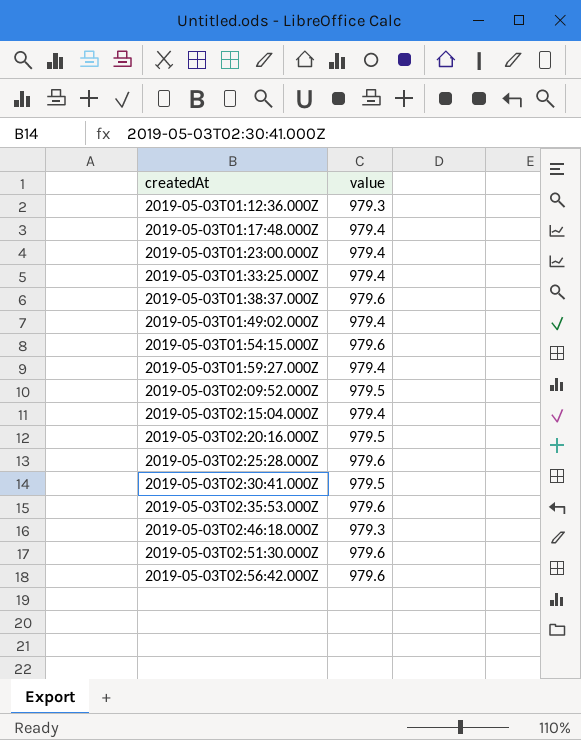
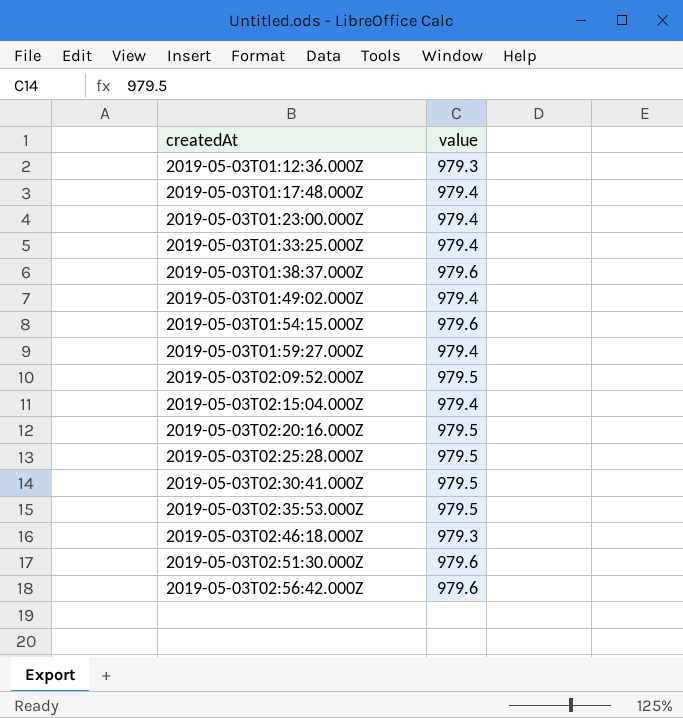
2019-05-03T02:25:28.000Z | value: 979.6 -> 979.5
2019-05-03T02:35:53.000Z | value: 979.6 -> 979.5

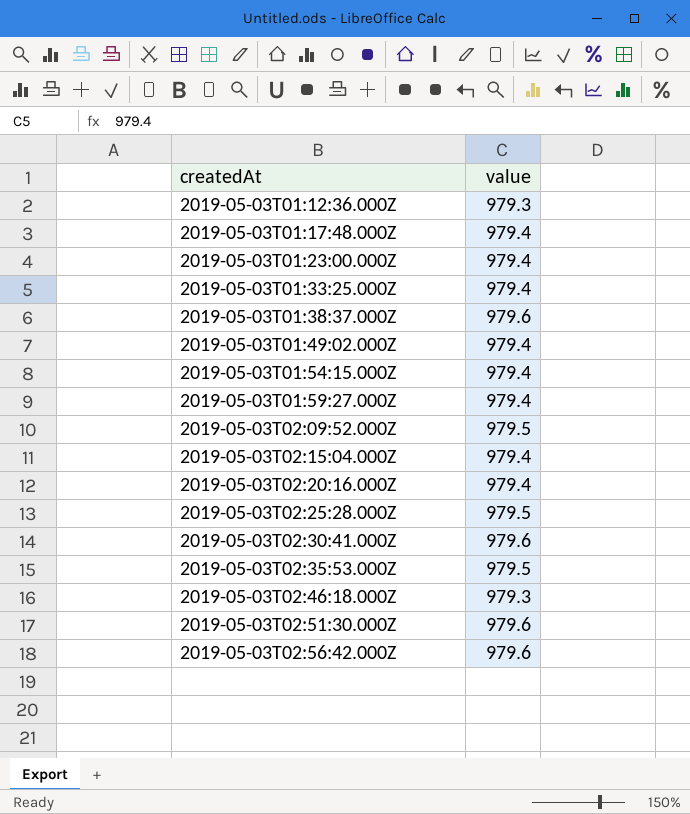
2019-05-03T01:54:15.000Z | value: 979.6 -> 979.4
2019-05-03T02:20:16.000Z | value: 979.5 -> 979.4
2019-05-03T02:30:41.000Z | value: 979.5 -> 979.6

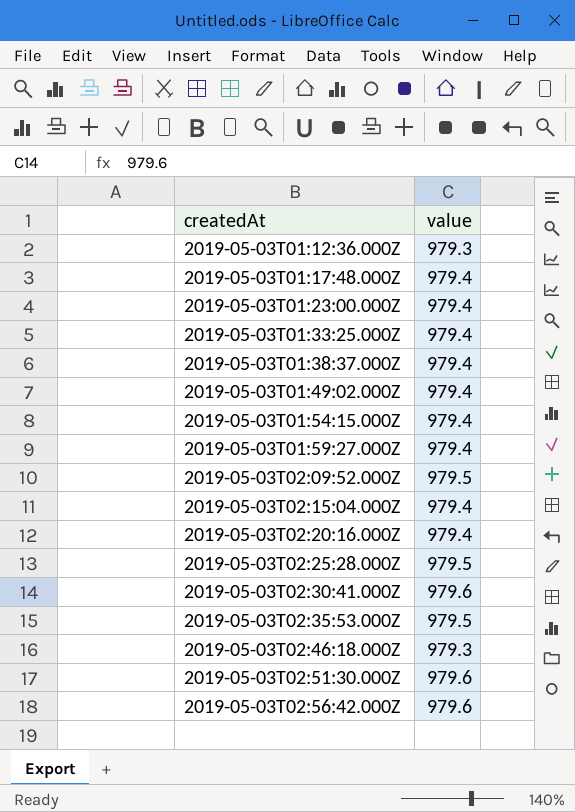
2019-05-03T01:38:37.000Z | value: 979.6 -> 979.4

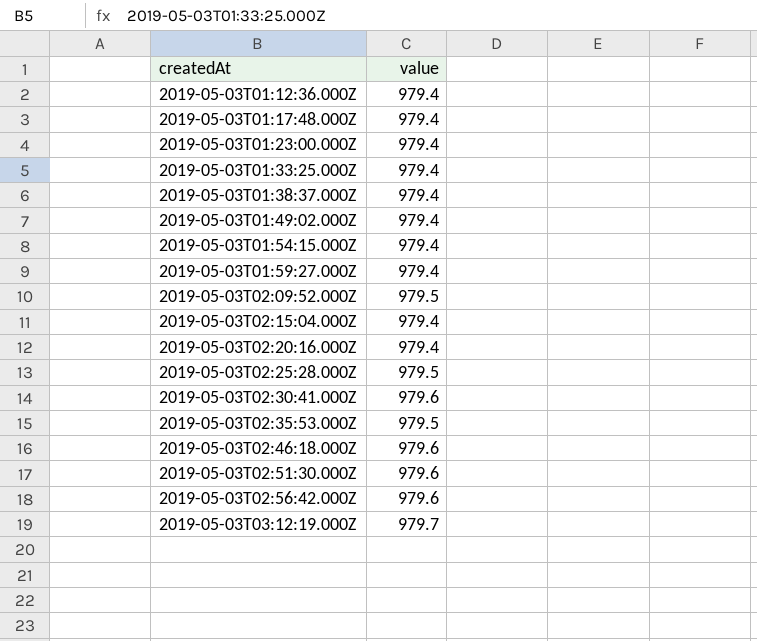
2019-05-03T01:12:36.000Z | value: 979.3 -> 979.4
2019-05-03T02:46:18.000Z | value: 979.3 -> 979.6
row 2019-05-03T03:12:19.000Z: none -> 979.7

